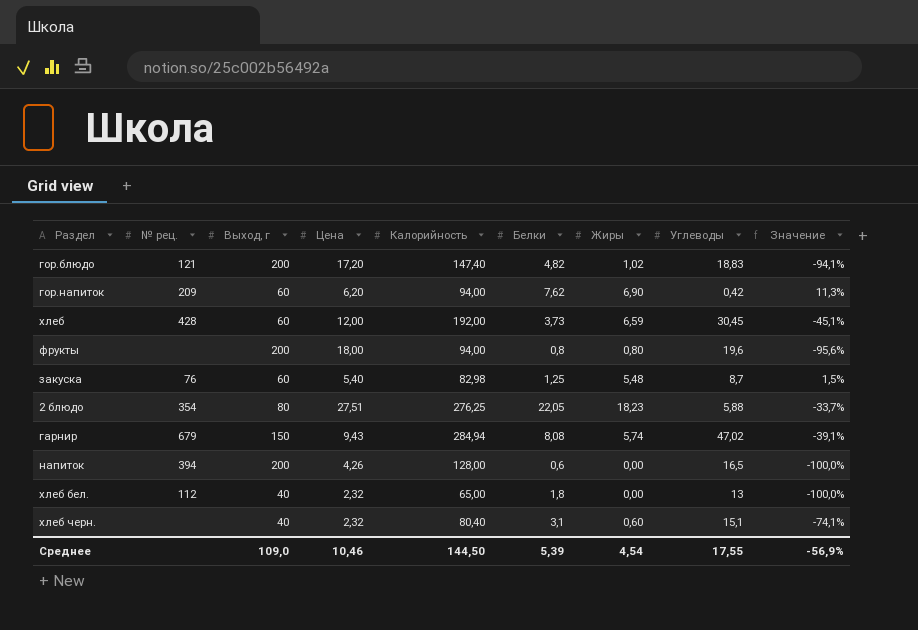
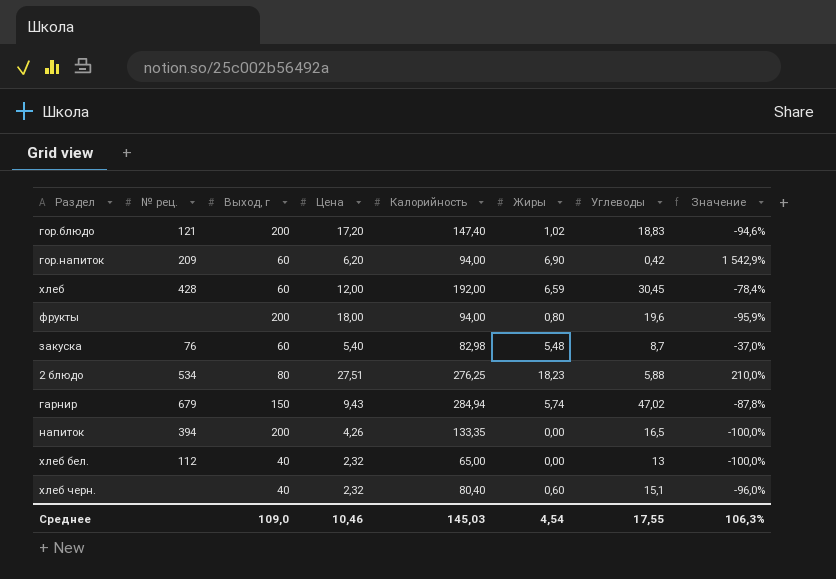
column Белки | position: 6 -> none
column Значение | formula: ([Жиры] - [Цена]) / [Цена] -> ([Жиры] - [Углеводы]) / [Углеводы]
2 блюдо | № рец.: 354 -> 534
напиток | Калорийность: 128,00 -> 133,35
Среднее | Калорийность: 144,50 -> 145,03
Среднее | Значение: -56,9% -> 106,3%

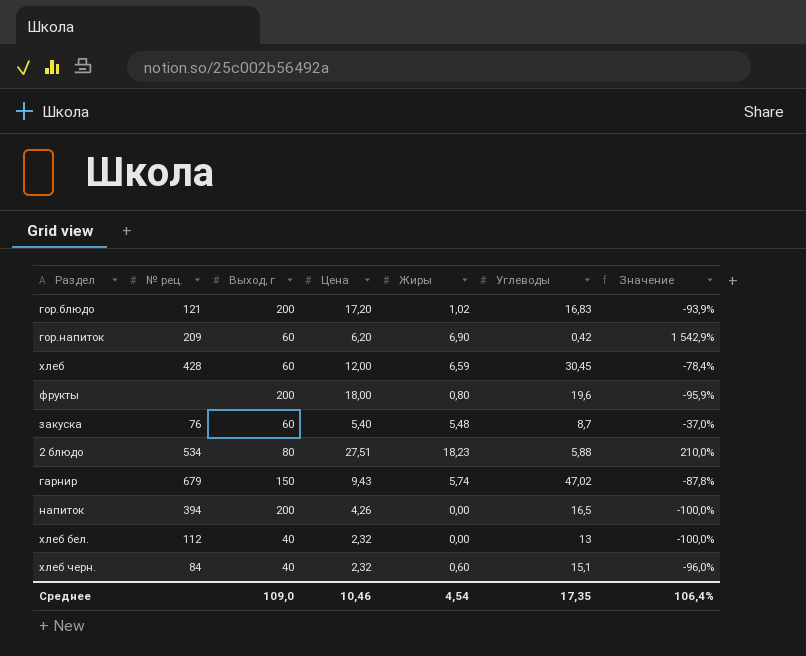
column Калорийность | position: 5 -> none
гор.блюдо | Углеводы: 18,83 -> 16,83
гор.блюдо | Значение: -94,6% -> -93,9%
хлеб черн. | № рец.: none -> 84
Среднее | Углеводы: 17,55 -> 17,35
Среднее | Значение: 106,3% -> 106,4%

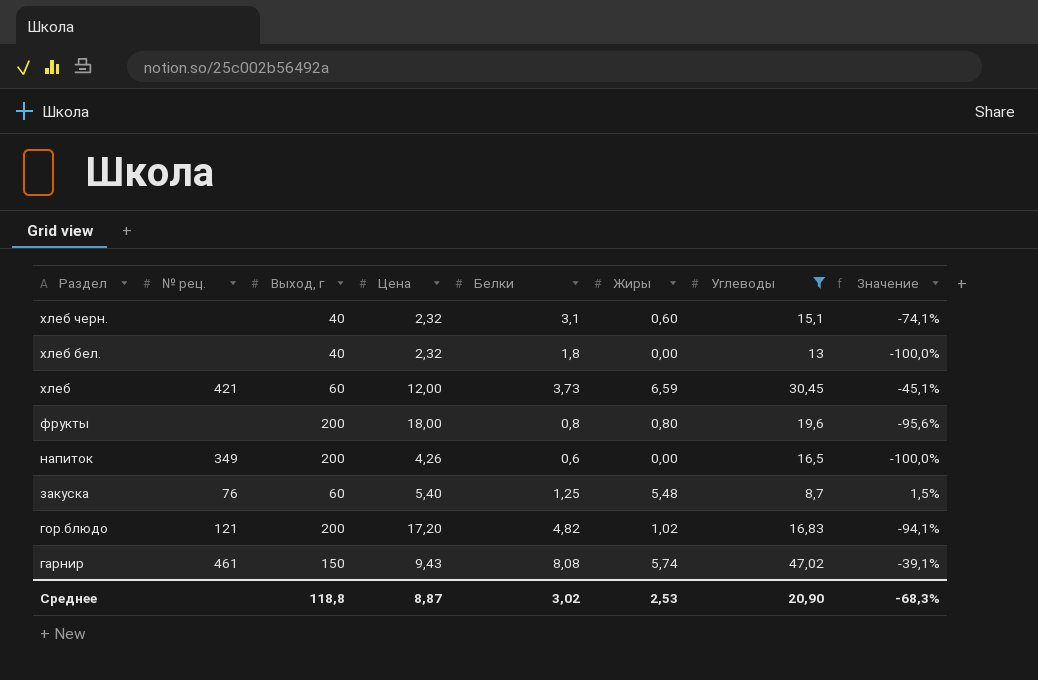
filter: none -> Углеводы >= 8,7
row order: none -> Раздел descending
column Белки | position: none -> 5
column Значение | formula: ([Жиры] - [Углеводы]) / [Углеводы] -> ([Жиры] - [Цена]) / [Цена]
хлеб черн. | № рец.: 84 -> none
хлеб бел. | № рец.: 112 -> none
хлеб | № рец.: 428 -> 421
напиток | № рец.: 394 -> 349
гарнир | № рец.: 679 -> 461
Среднее | Выход, г: 109,0 -> 118,8
Среднее | Цена: 10,46 -> 8,87
Среднее | Жиры: 4,54 -> 2,53
Среднее | Углеводы: 17,35 -> 20,90
Среднее | Значение: 106,4% -> -68,3%

